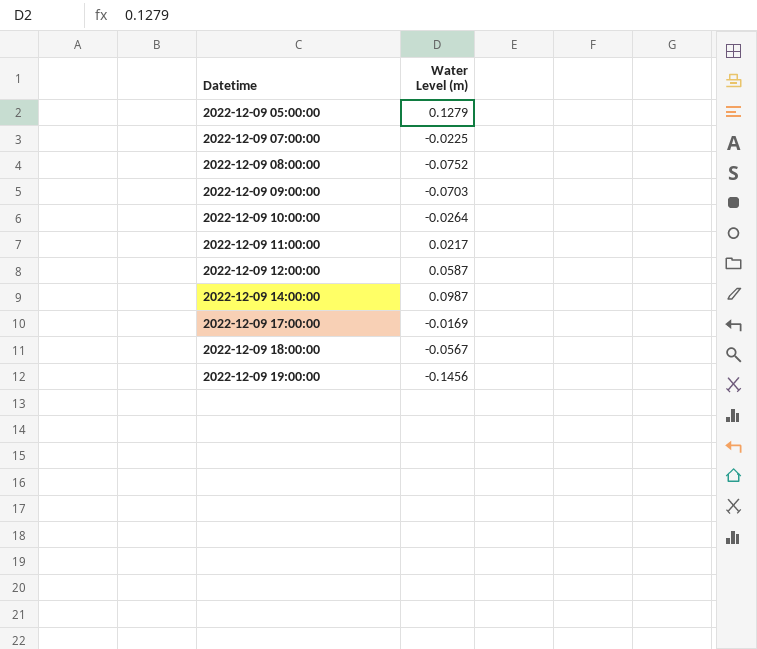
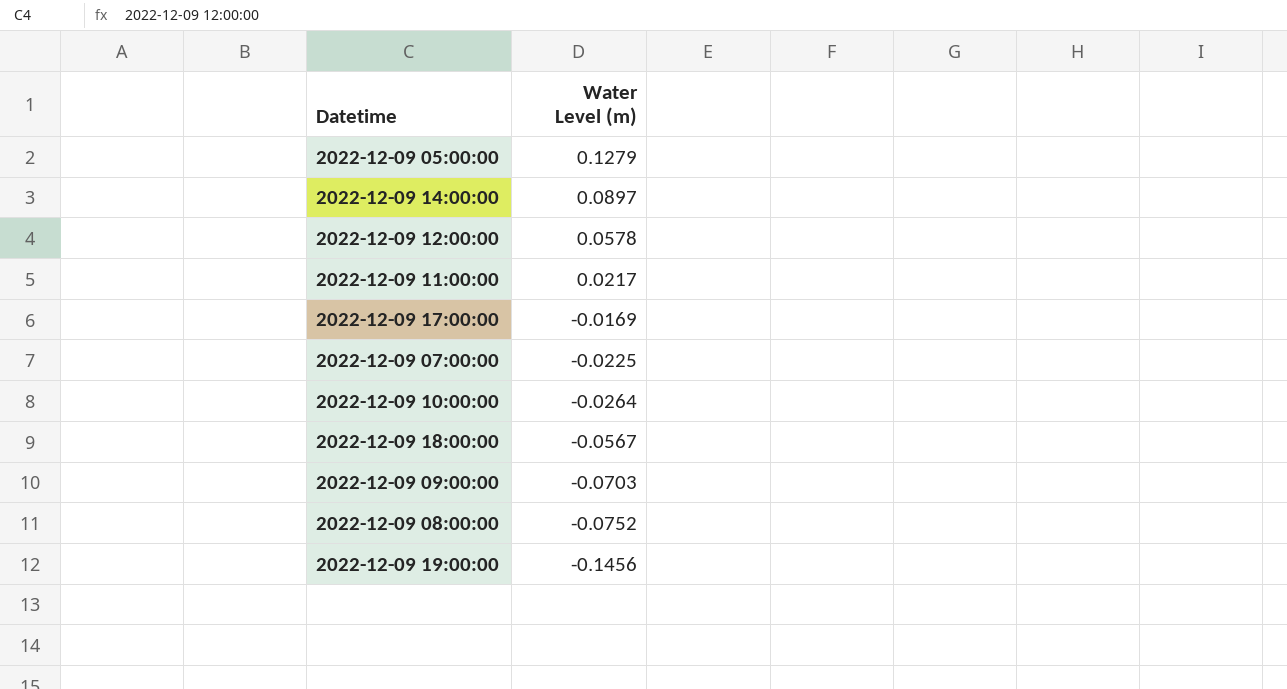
row order: Datetime ascending -> Water Level (m) descending
2022-12-09 14:00:00 | Water Level (m): 0.0987 -> 0.0897
2022-12-09 12:00:00 | Water Level (m): 0.0587 -> 0.0578

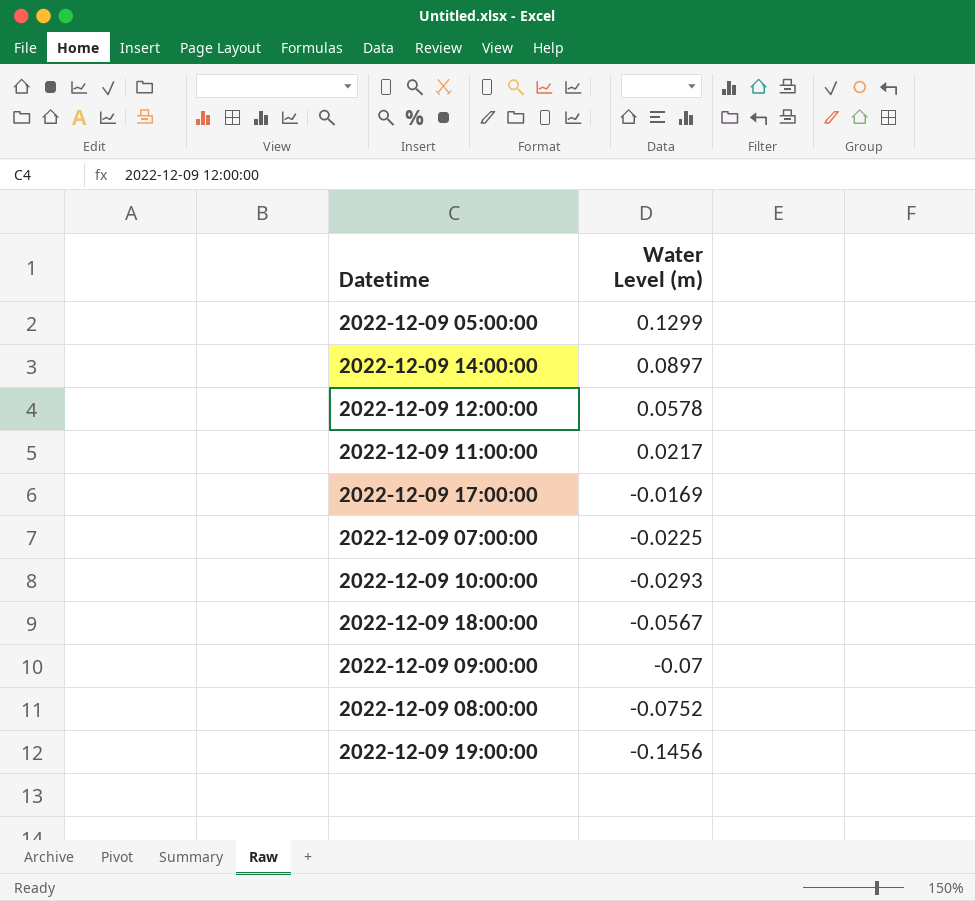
2022-12-09 05:00:00 | Water Level (m): 0.1279 -> 0.1299
2022-12-09 10:00:00 | Water Level (m): -0.0264 -> -0.0293
2022-12-09 09:00:00 | Water Level (m): -0.0703 -> -0.07

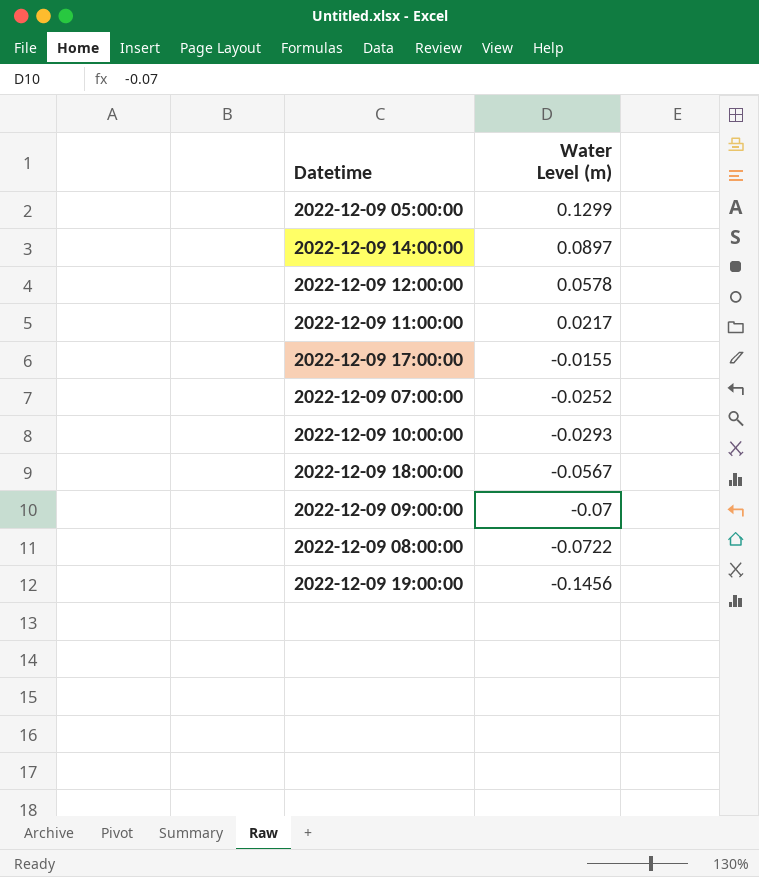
2022-12-09 17:00:00 | Water Level (m): -0.0169 -> -0.0155
2022-12-09 07:00:00 | Water Level (m): -0.0225 -> -0.0252
2022-12-09 08:00:00 | Water Level (m): -0.0752 -> -0.0722

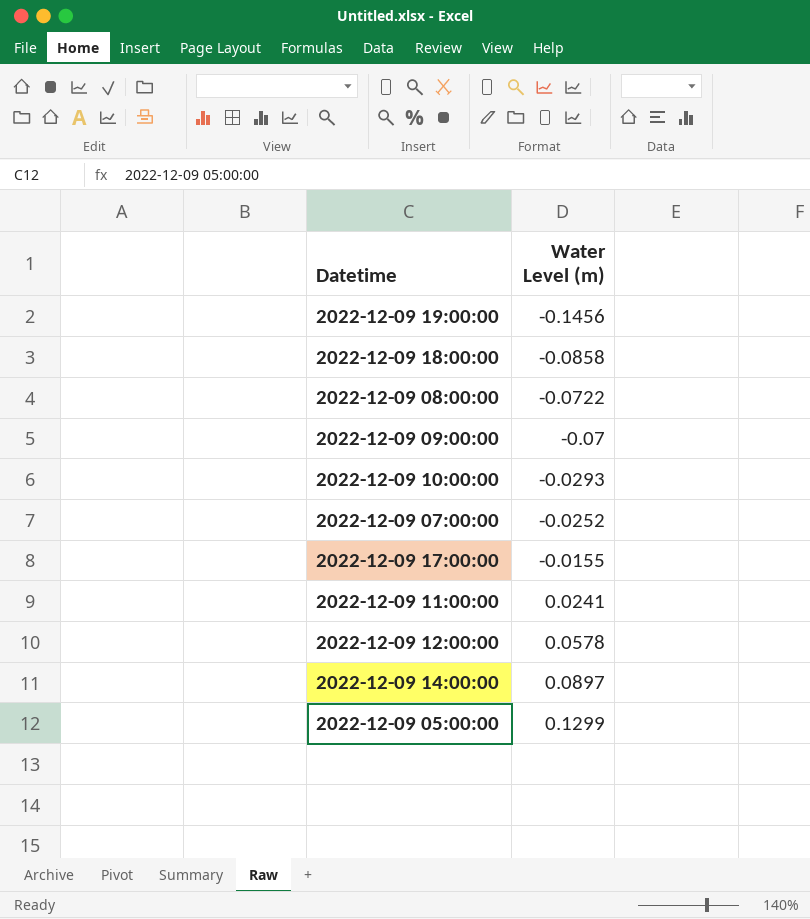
row order: Water Level (m) descending -> Water Level (m) ascending
2022-12-09 18:00:00 | Water Level (m): -0.0567 -> -0.0858
2022-12-09 11:00:00 | Water Level (m): 0.0217 -> 0.0241

